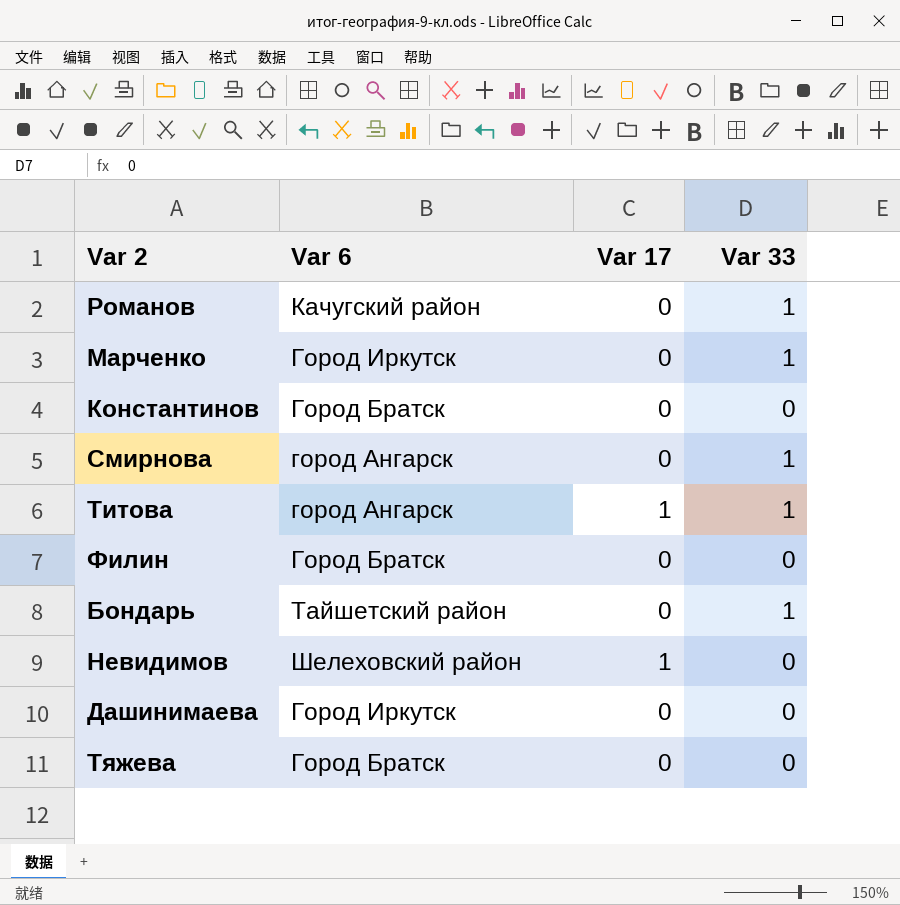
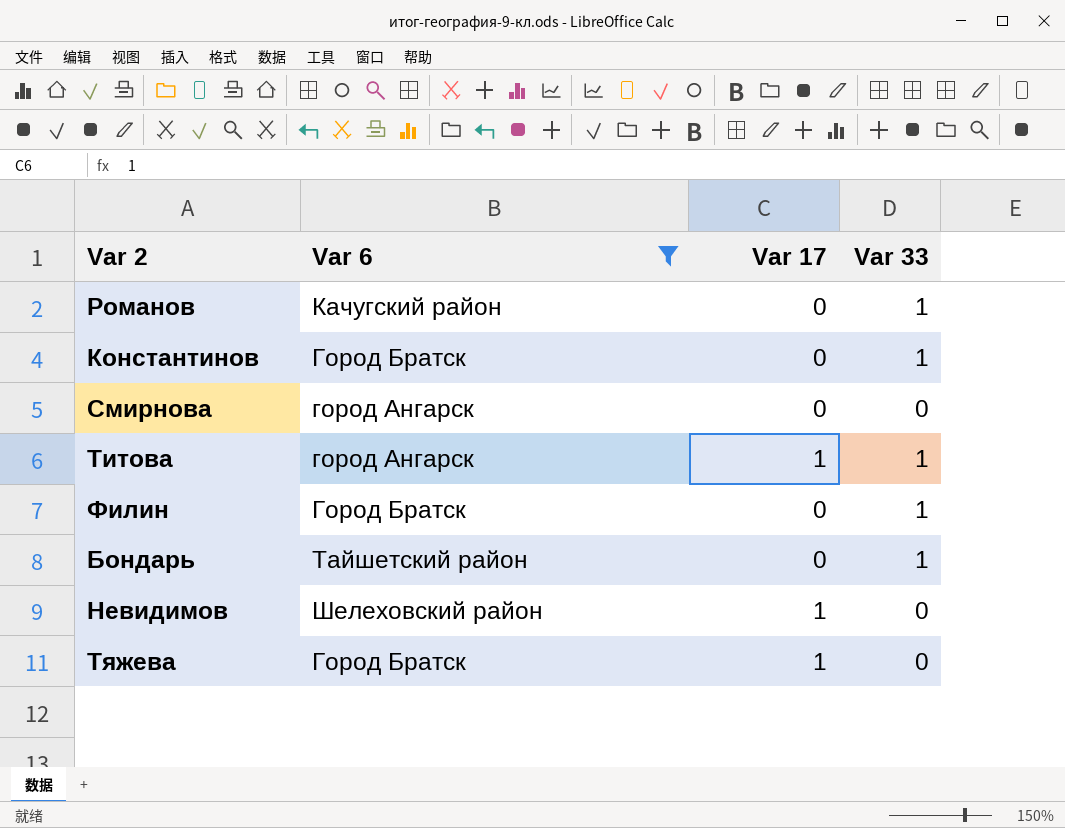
filter: none -> Var 6 != Город Иркутск
Константинов | Var 33: 0 -> 1
Смирнова | Var 33: 1 -> 0
Филин | Var 33: 0 -> 1
Тяжева | Var 17: 0 -> 1

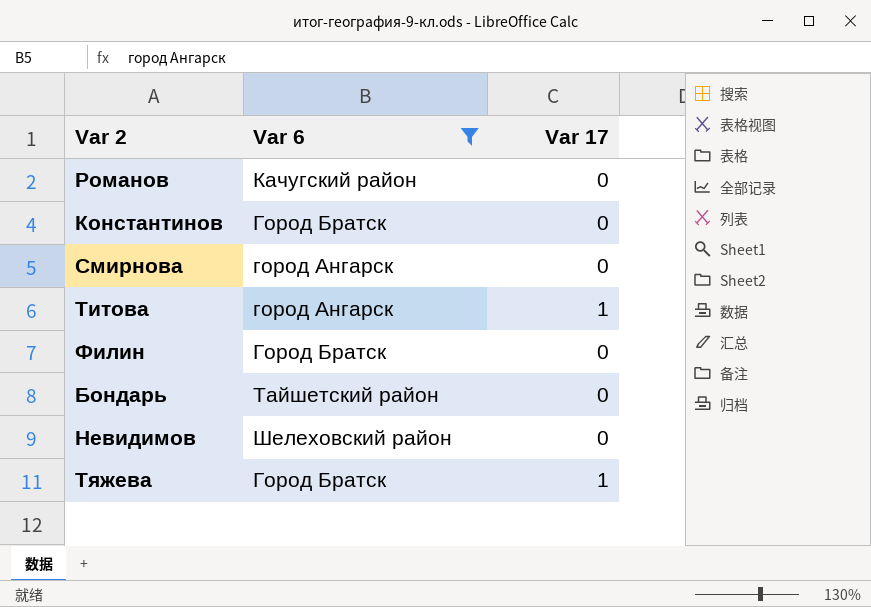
column Var 33 | position: 4 -> none
Невидимов | Var 17: 1 -> 0

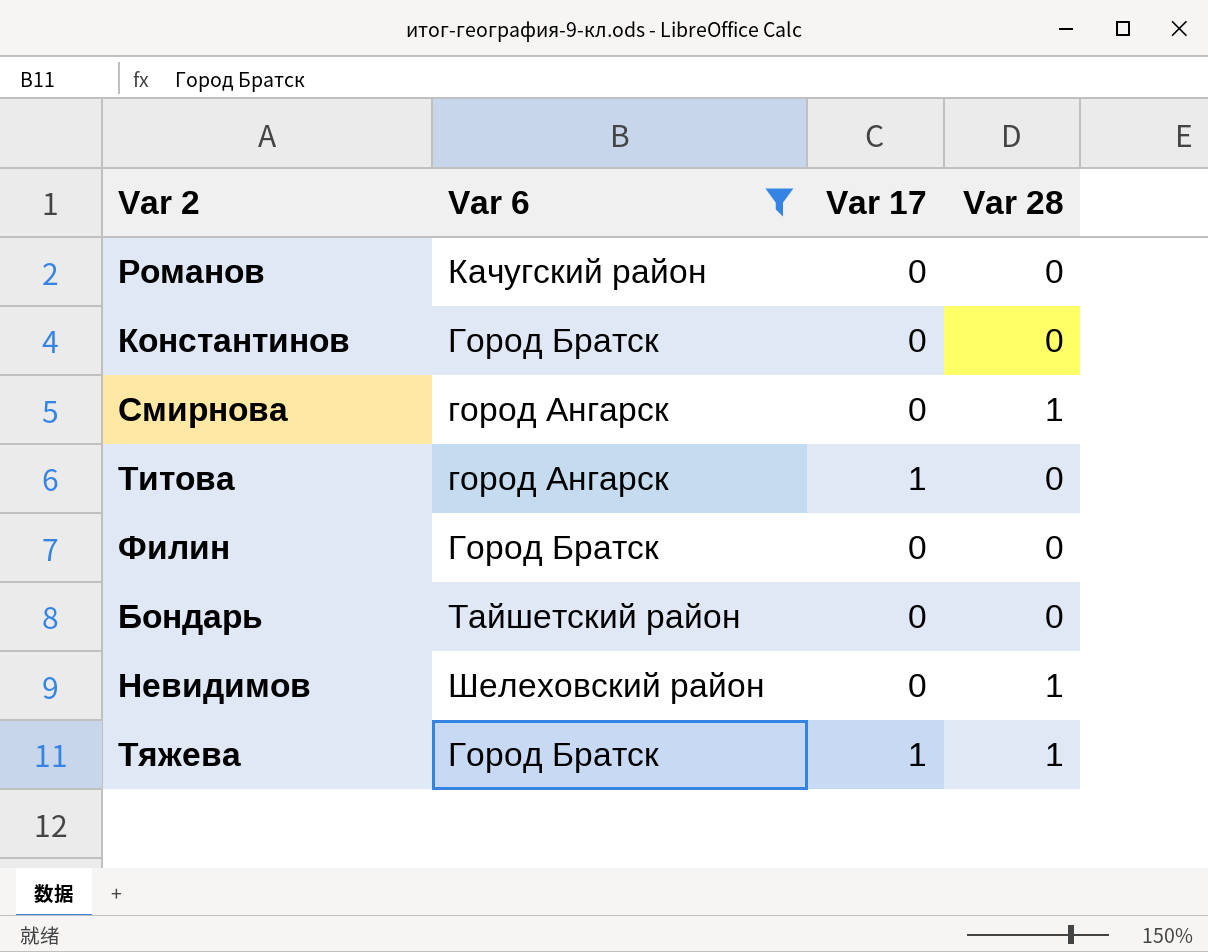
column Var 28 | position: none -> 4

